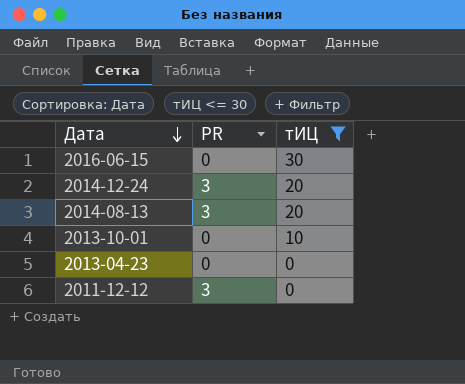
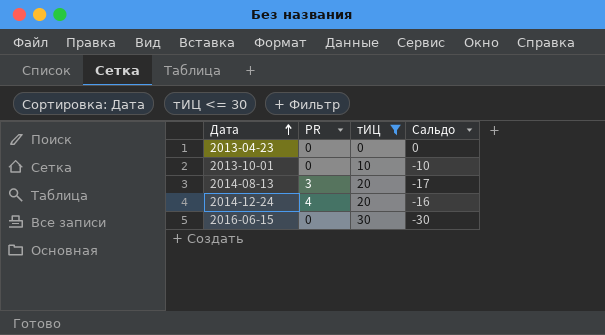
row order: Дата descending -> Дата ascending
column Сальдо | formula: none -> [PR] - [тИЦ]
row 2011-12-12: 3 | 0 -> none
2014-12-24 | PR: 3 -> 4

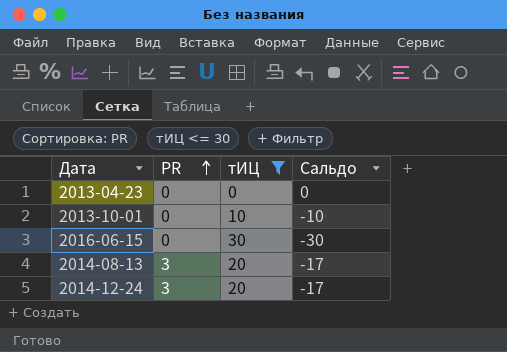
row order: Дата ascending -> PR ascending
2014-12-24 | PR: 4 -> 3
2014-12-24 | Сальдо: -16 -> -17

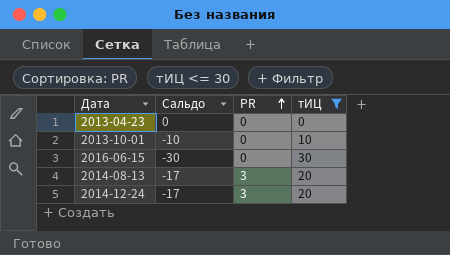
column Сальдо | position: 4 -> 2

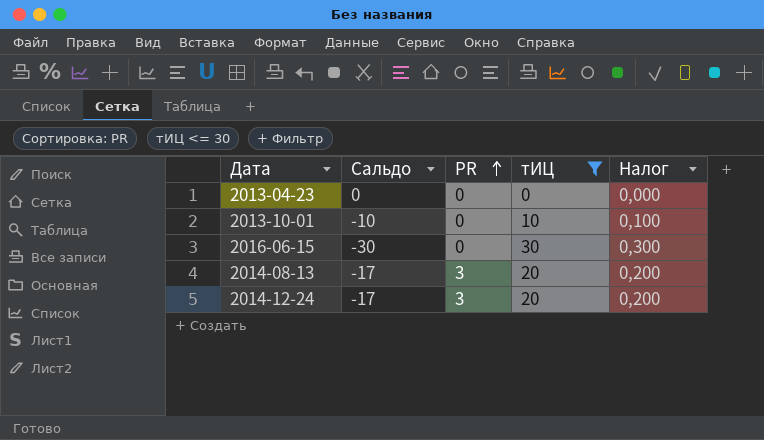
column Налог | formula: none -> [тИЦ] * 0,01

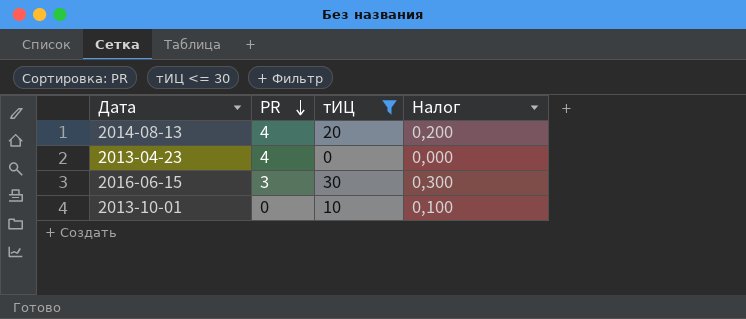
row order: PR ascending -> PR descending
column Сальдо | formula: [PR] - [тИЦ] -> none
row 2014-12-24: -17 | 3 | 20 | 0,200 -> none
2014-08-13 | PR: 3 -> 4
2013-04-23 | PR: 0 -> 4
2016-06-15 | PR: 0 -> 3

